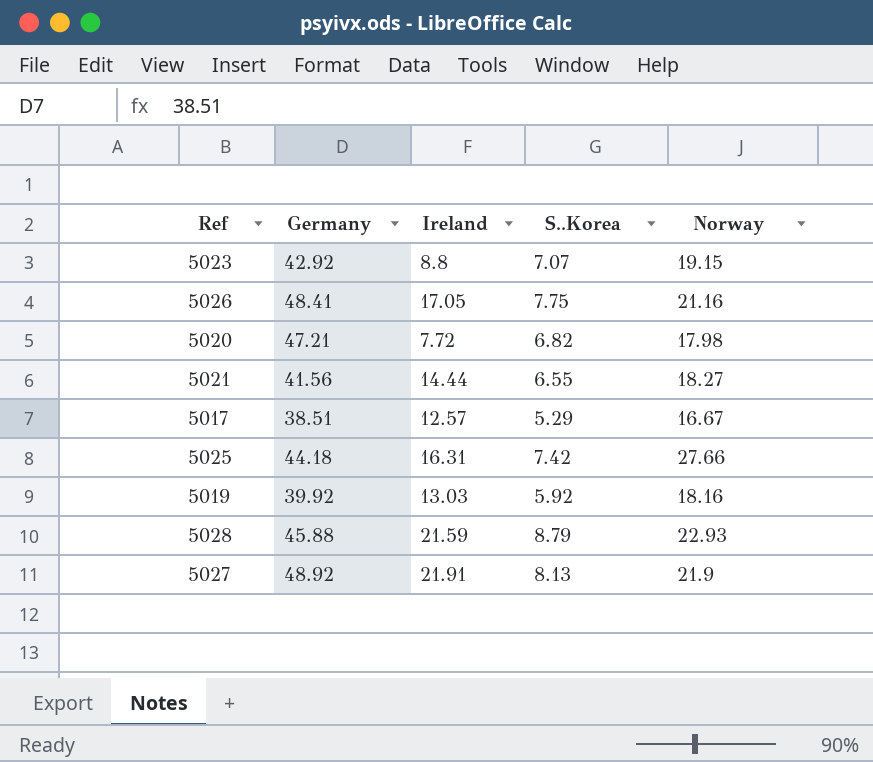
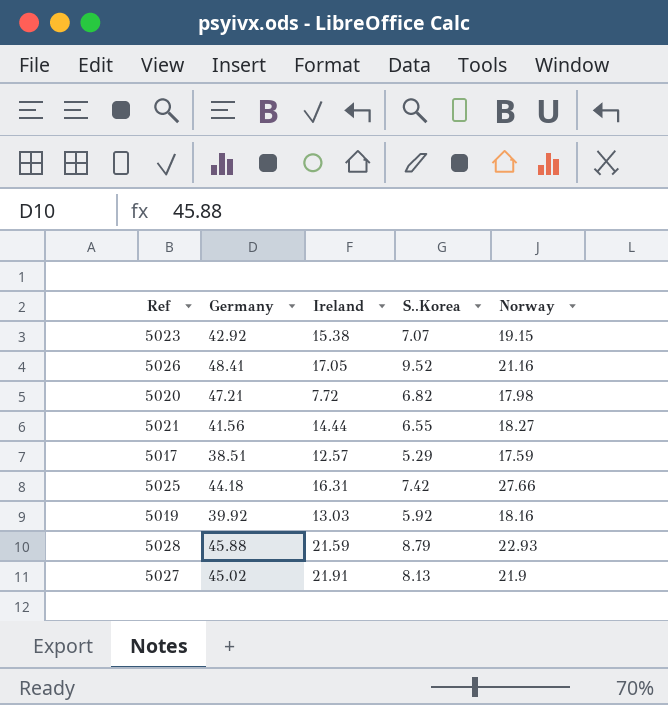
5023 | Ireland: 8.8 -> 15.38
5026 | S..Korea: 7.75 -> 9.52
5017 | Norway: 16.67 -> 17.59
5027 | Germany: 48.92 -> 45.02

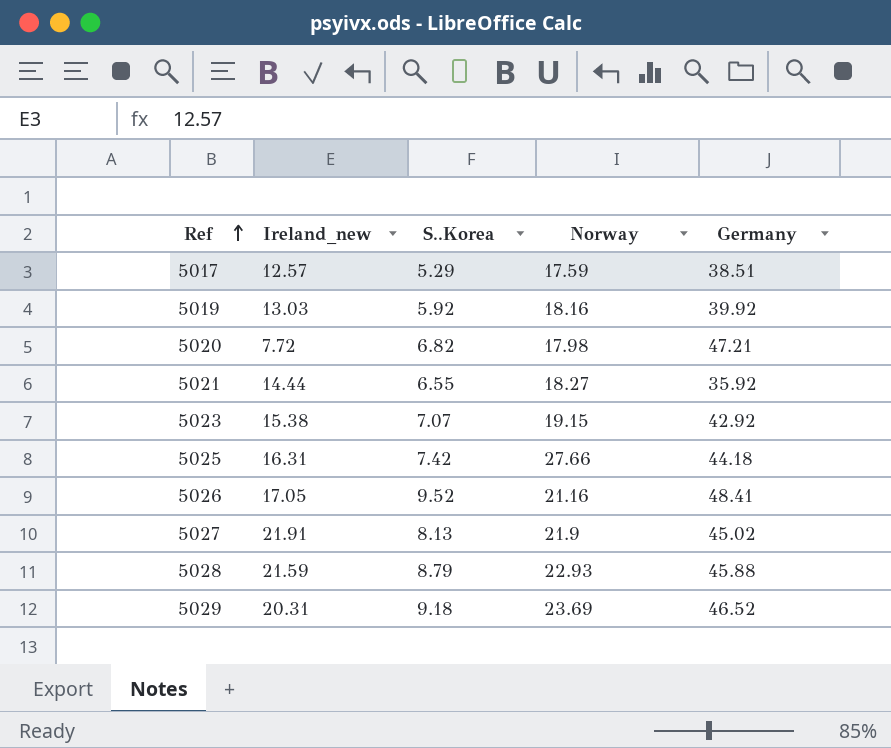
row order: none -> Ref ascending
column name: Ireland -> Ireland_new
column Germany | position: 2 -> 5
5021 | Germany: 41.56 -> 35.92
row 5029: none -> 20.31 | 9.18 | 23.69 | 46.52

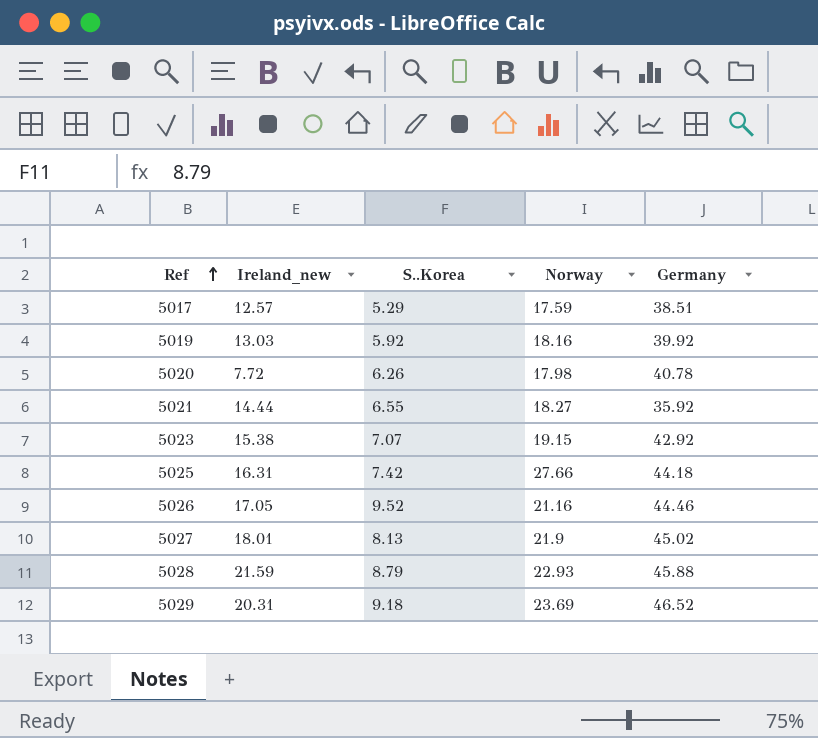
5020 | S..Korea: 6.82 -> 6.26
5020 | Germany: 47.21 -> 40.78
5026 | Germany: 48.41 -> 44.46
5027 | Ireland_new: 21.91 -> 18.01

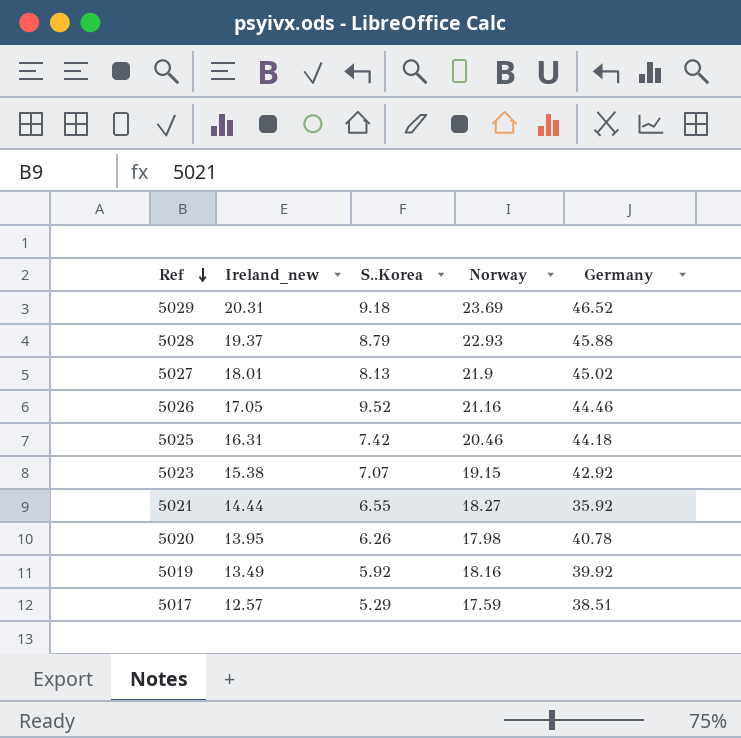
row order: Ref ascending -> Ref descending
5028 | Ireland_new: 21.59 -> 19.37
5025 | Norway: 27.66 -> 20.46
5020 | Ireland_new: 7.72 -> 13.95
5019 | Ireland_new: 13.03 -> 13.49

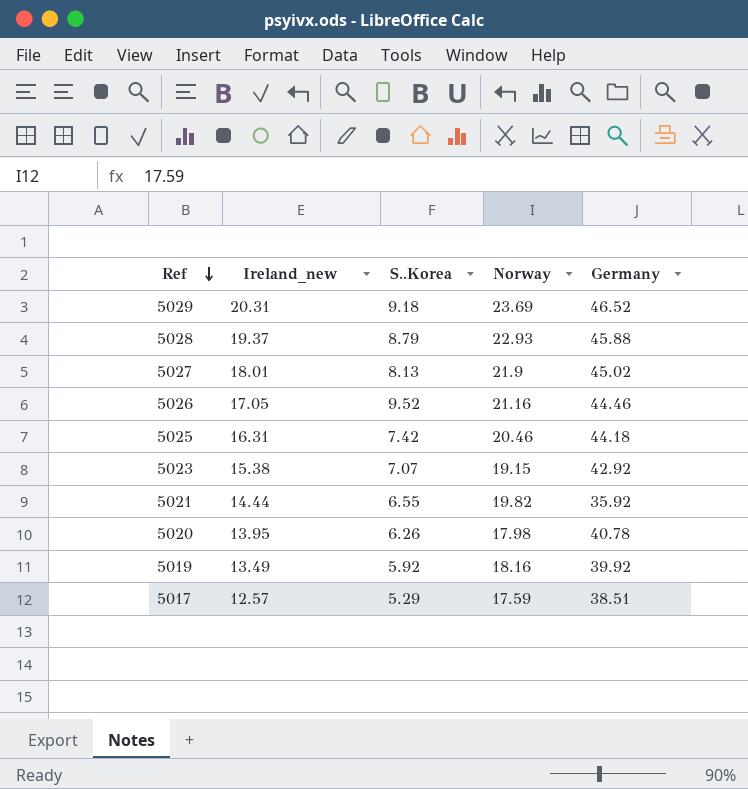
5021 | Norway: 18.27 -> 19.82

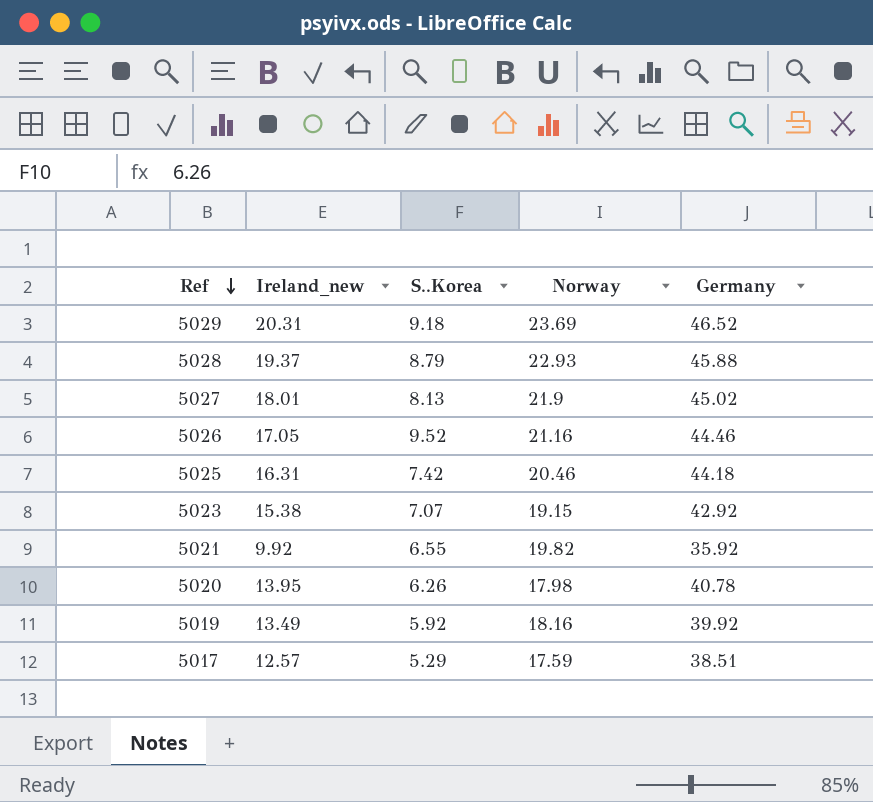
5021 | Ireland_new: 14.44 -> 9.92

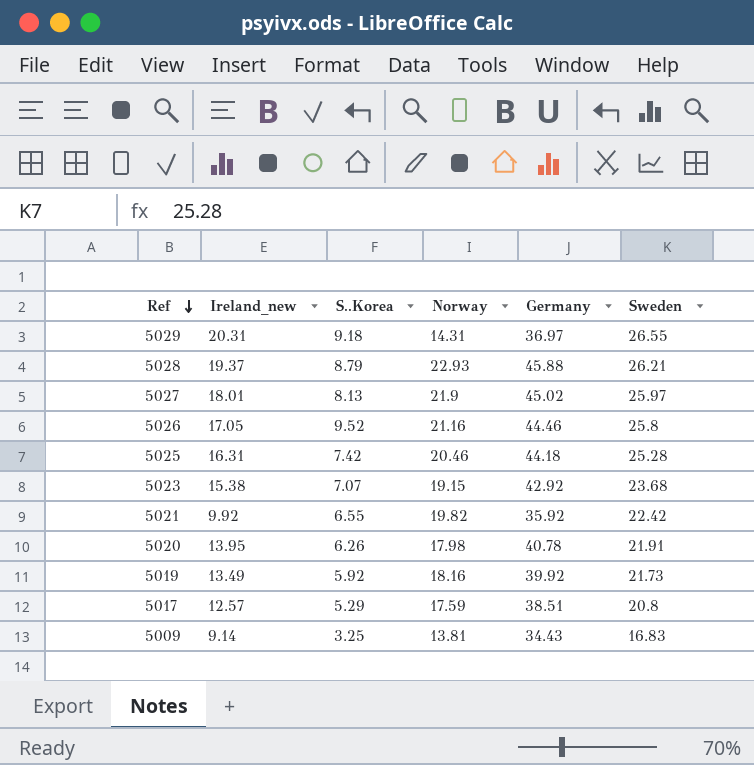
column Sweden | position: none -> 6
5029 | Norway: 23.69 -> 14.31
5029 | Germany: 46.52 -> 36.97
row 5009: none -> 9.14 | 3.25 | 13.81 | 34.43 | 16.83

